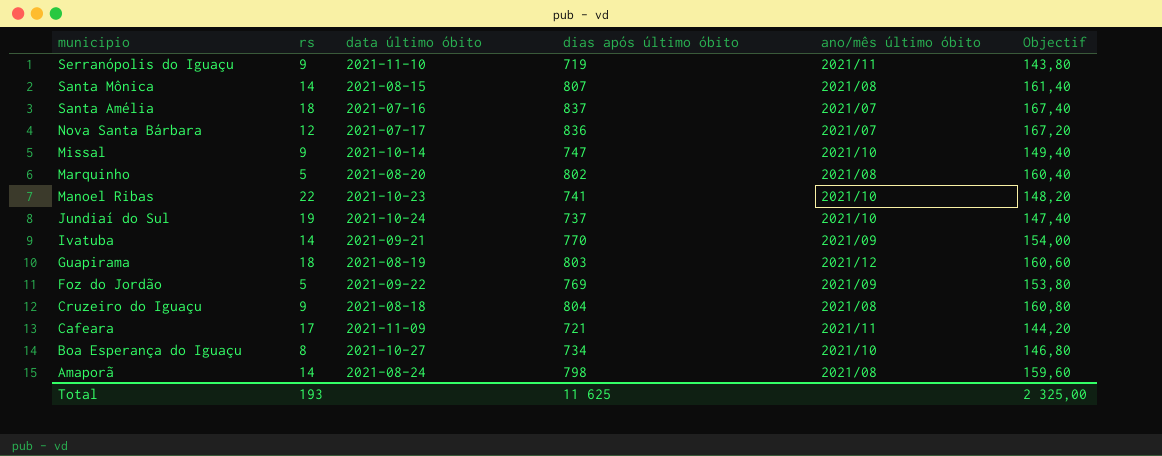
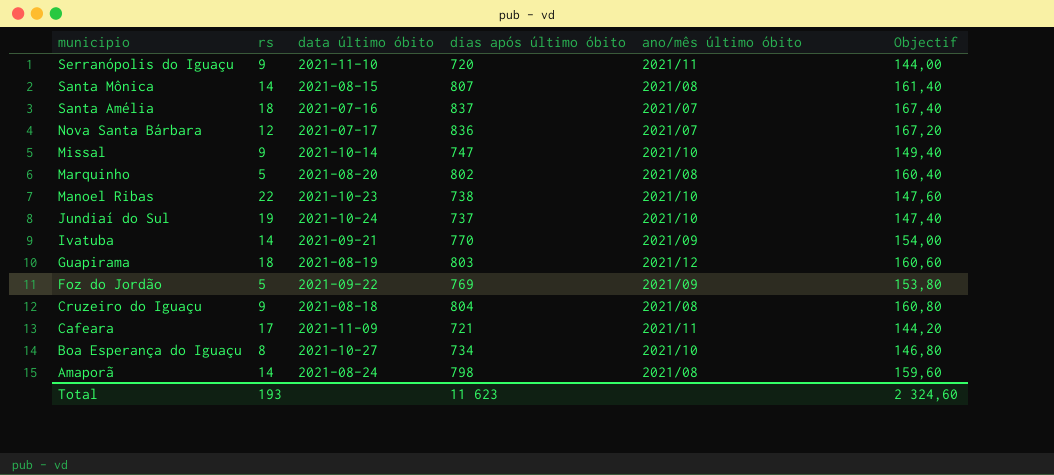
Serranópolis do Iguaçu | dias após último óbito: 719 -> 720
Serranópolis do Iguaçu | Objectif: 143,80 -> 144,00
Manoel Ribas | dias após último óbito: 741 -> 738
Manoel Ribas | Objectif: 148,20 -> 147,60
Total | dias após último óbito: 11 625 -> 11 623
Total | Objectif: 2 325,00 -> 2 324,60

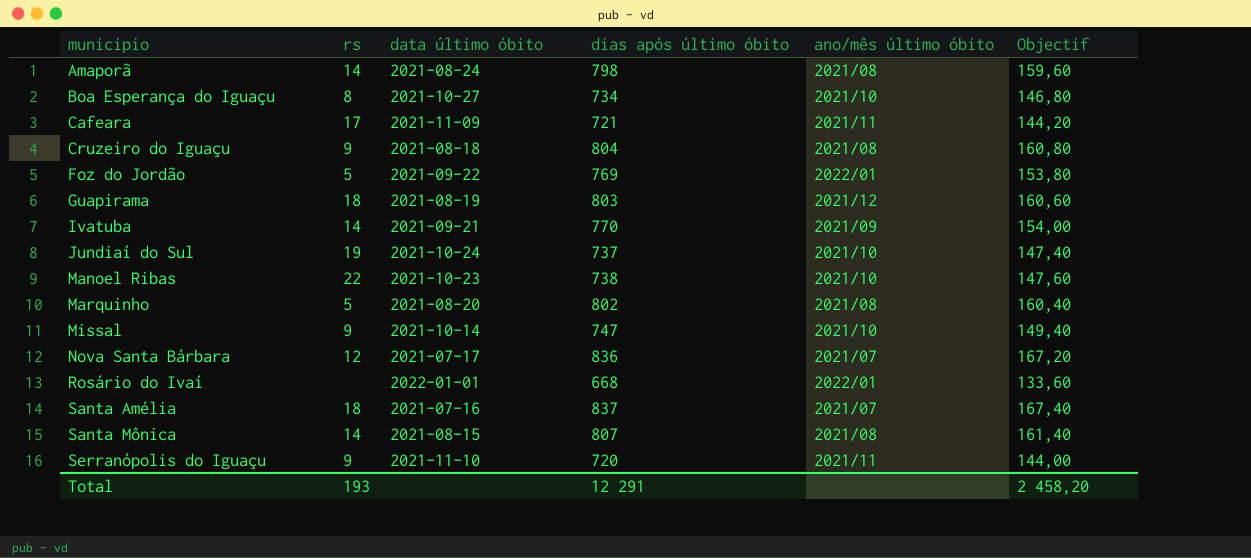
row order: municipio descending -> municipio ascending
Foz do Jordão | ano/mês último óbito: 2021/09 -> 2022/01
row Rosário do Ivaí: none -> none | 2022-01-01 | 668 | 2022/01 | 133,60
Total | dias após último óbito: 11 623 -> 12 291
Total | Objectif: 2 324,60 -> 2 458,20

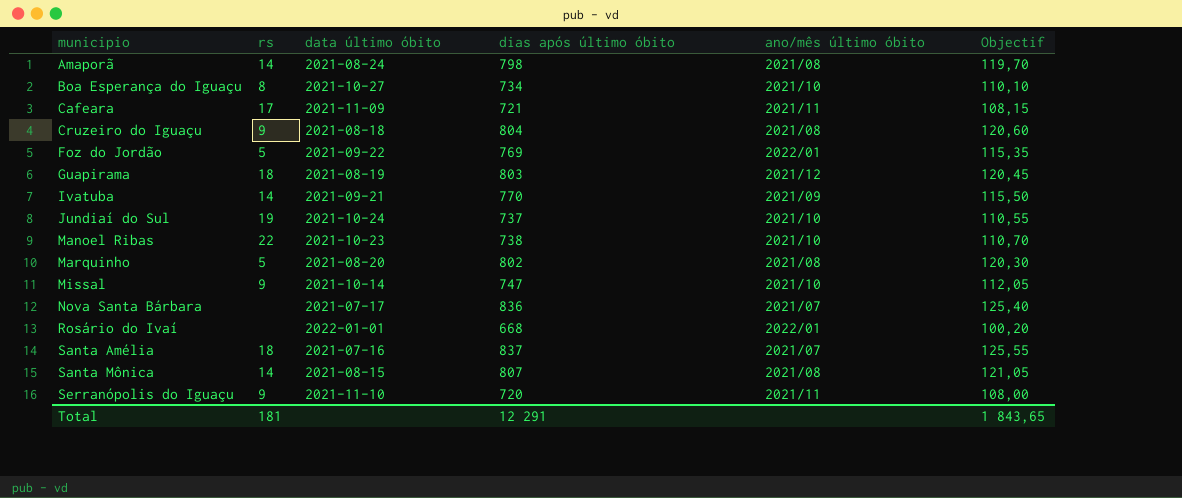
column Objectif | formula: [dias após último óbito] * 0,2 -> [dias após último óbito] * 0,15
Nova Santa Bárbara | rs: 12 -> none
Total | rs: 193 -> 181
Total | Objectif: 2 458,20 -> 1 843,65

